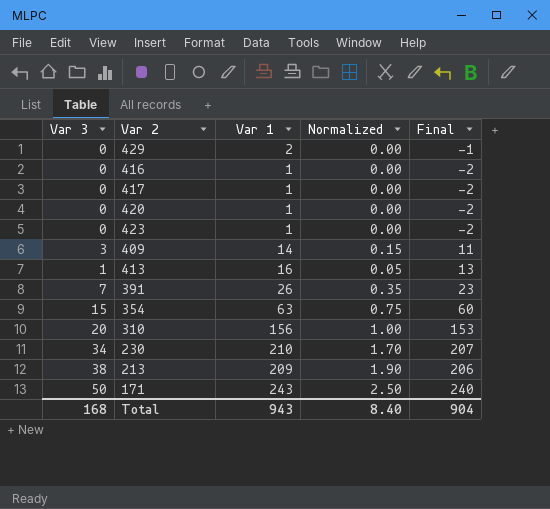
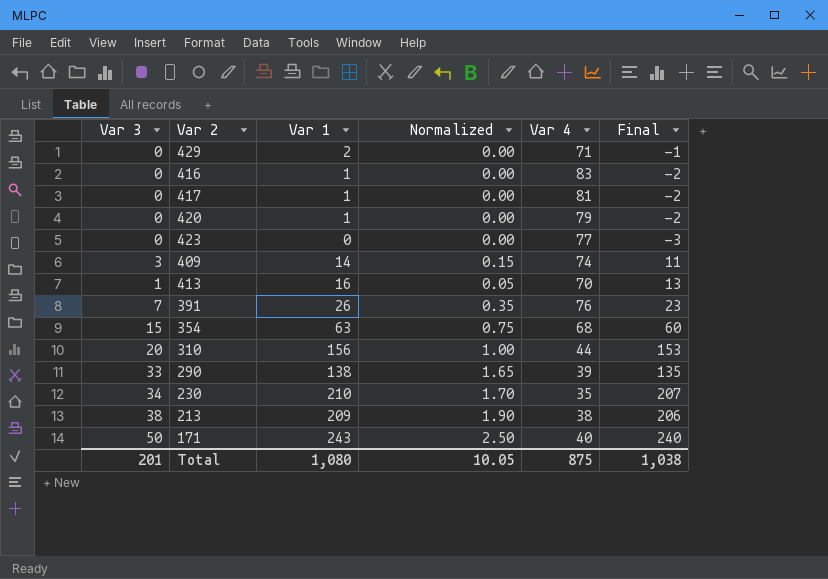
column Var 4 | position: none -> 5
423 | Var 1: 1 -> 0
423 | Final: -2 -> -3
row 290: none -> 33 | 138 | 1.65 | 39 | 135
Total | Var 3: 168 -> 201
Total | Var 1: 943 -> 1,080
Total | Normalized: 8.40 -> 10.05
Total | Final: 904 -> 1,038

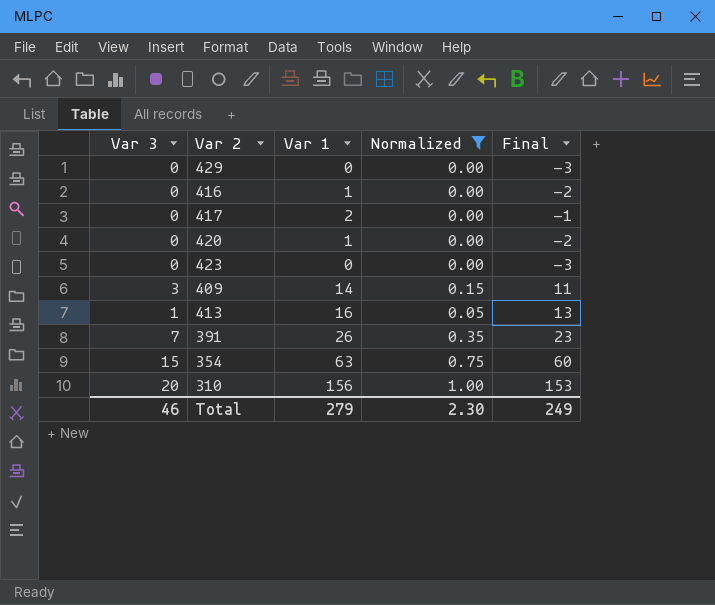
filter: none -> Normalized <= 1.00
column Var 4 | position: 5 -> none
429 | Var 1: 2 -> 0
429 | Final: -1 -> -3
417 | Var 1: 1 -> 2
417 | Final: -2 -> -1
Total | Var 3: 201 -> 46
Total | Var 1: 1,080 -> 279
Total | Normalized: 10.05 -> 2.30
Total | Final: 1,038 -> 249

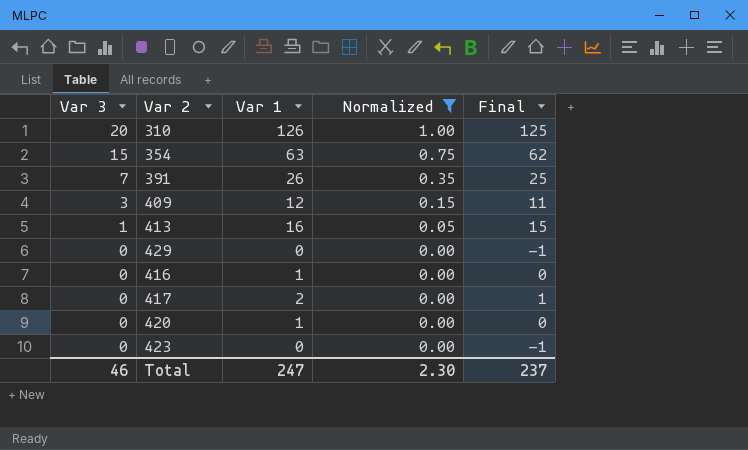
row order: none -> Var 3 descending
column Final | formula: [Var 1] - 3 -> [Var 1] - 1
310 | Var 1: 156 -> 126
409 | Var 1: 14 -> 12
Total | Var 1: 279 -> 247
Total | Final: 249 -> 237

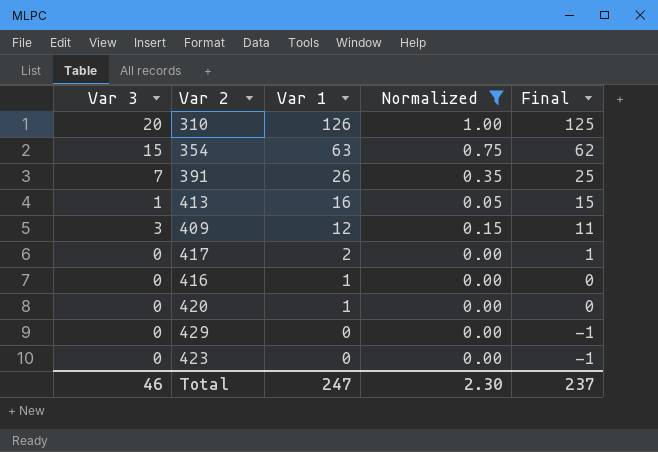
row order: Var 3 descending -> Var 1 descending

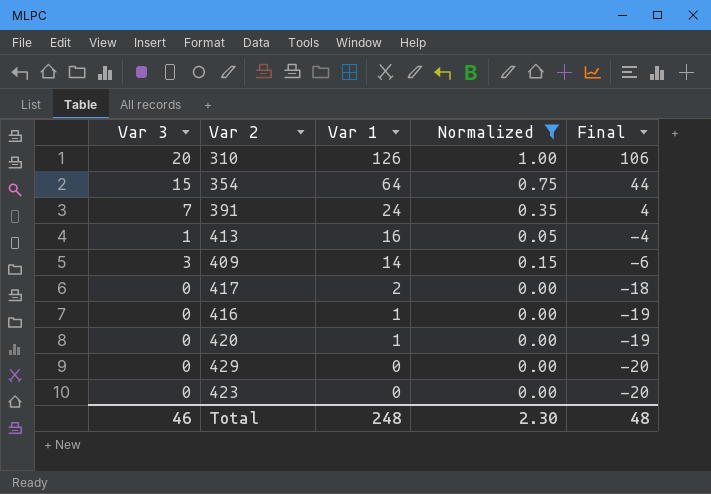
column Final | formula: [Var 1] - 1 -> [Var 1] - 20
354 | Var 1: 63 -> 64
391 | Var 1: 26 -> 24
409 | Var 1: 12 -> 14
Total | Var 1: 247 -> 248
Total | Final: 237 -> 48

